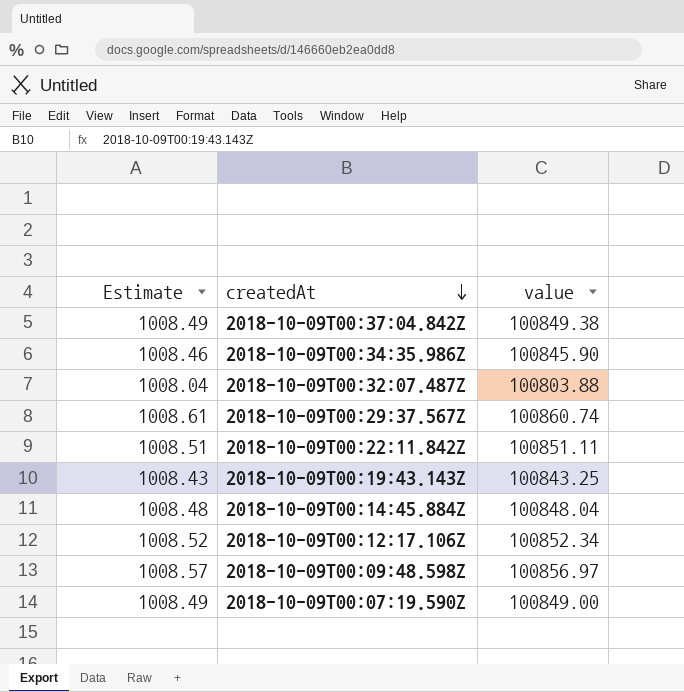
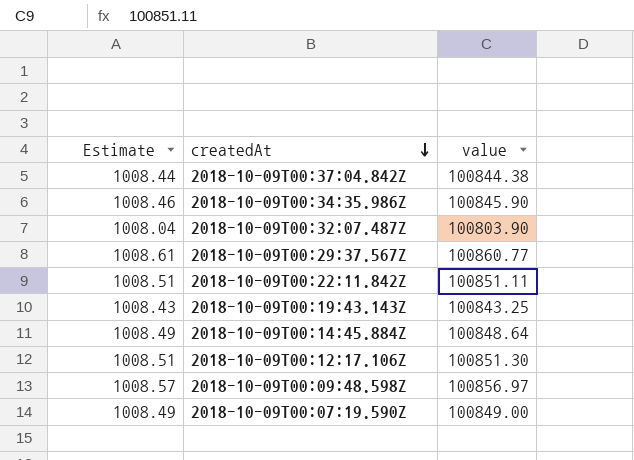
2018-10-09T00:37:04.842Z | Estimate: 1008.49 -> 1008.44
2018-10-09T00:37:04.842Z | value: 100849.38 -> 100844.38
2018-10-09T00:32:07.487Z | value: 100803.88 -> 100803.90
2018-10-09T00:29:37.567Z | value: 100860.74 -> 100860.77
2018-10-09T00:14:45.884Z | Estimate: 1008.48 -> 1008.49
2018-10-09T00:14:45.884Z | value: 100848.04 -> 100848.64
2018-10-09T00:12:17.106Z | Estimate: 1008.52 -> 1008.51
2018-10-09T00:12:17.106Z | value: 100852.34 -> 100851.30

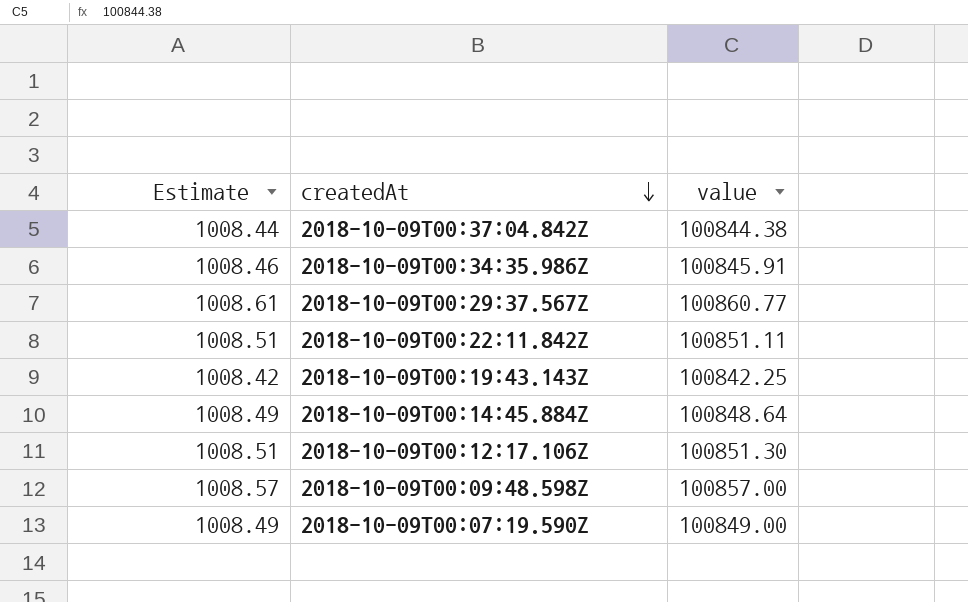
row 2018-10-09T00:32:07.487Z: 1008.04 | 100803.90 -> none
2018-10-09T00:34:35.986Z | value: 100845.90 -> 100845.91
2018-10-09T00:19:43.143Z | Estimate: 1008.43 -> 1008.42
2018-10-09T00:19:43.143Z | value: 100843.25 -> 100842.25
2018-10-09T00:09:48.598Z | value: 100856.97 -> 100857.00

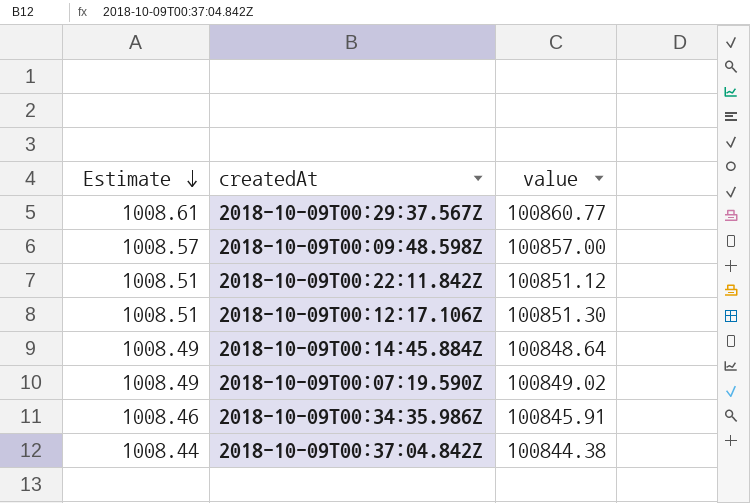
row order: createdAt descending -> Estimate descending
row 2018-10-09T00:19:43.143Z: 1008.42 | 100842.25 -> none
2018-10-09T00:22:11.842Z | value: 100851.11 -> 100851.12
2018-10-09T00:07:19.590Z | value: 100849.00 -> 100849.02

